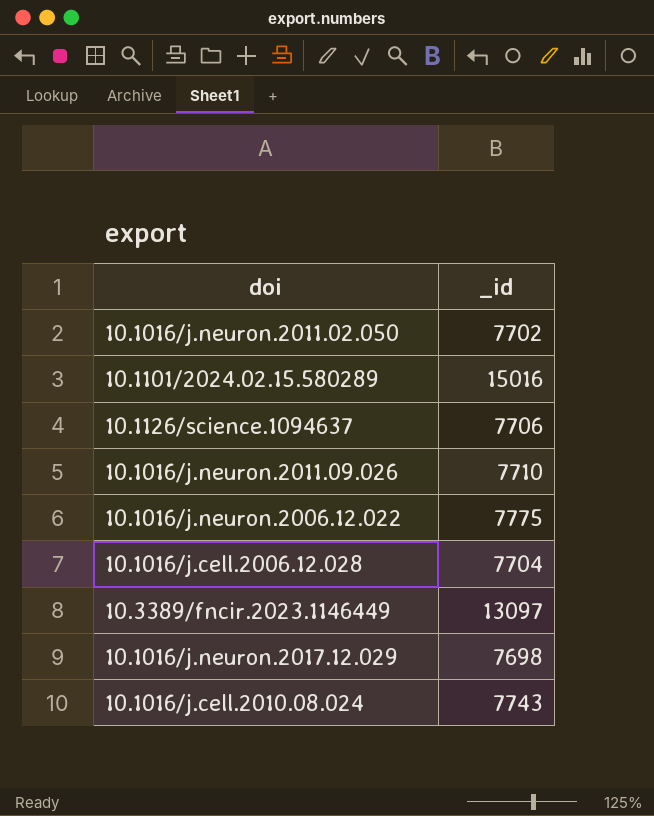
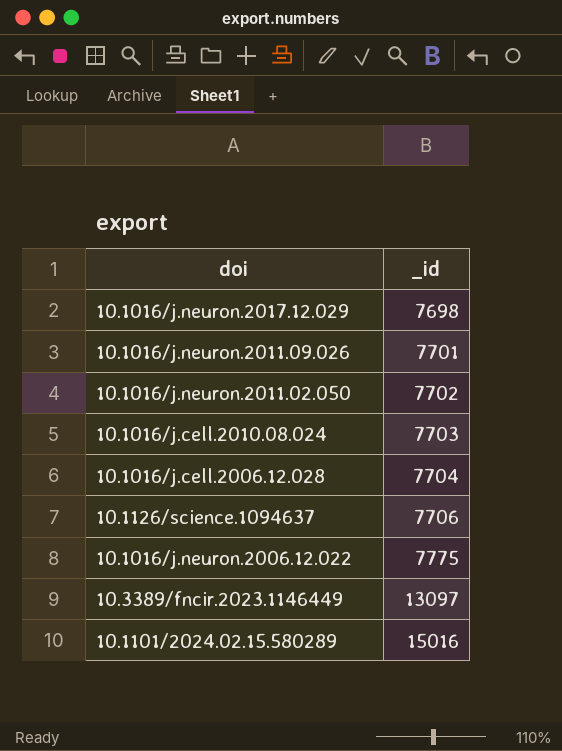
row order: none -> _id ascending
10.1016/j.neuron.2011.09.026 | _id: 7710 -> 7701
10.1016/j.cell.2010.08.024 | _id: 7743 -> 7703

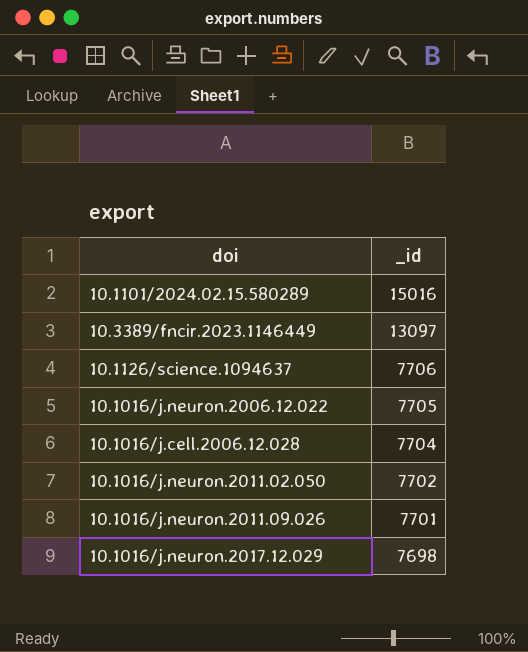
row order: _id ascending -> _id descending
row 10.1016/j.cell.2010.08.024: 7703 -> none
10.1016/j.neuron.2006.12.022 | _id: 7775 -> 7705

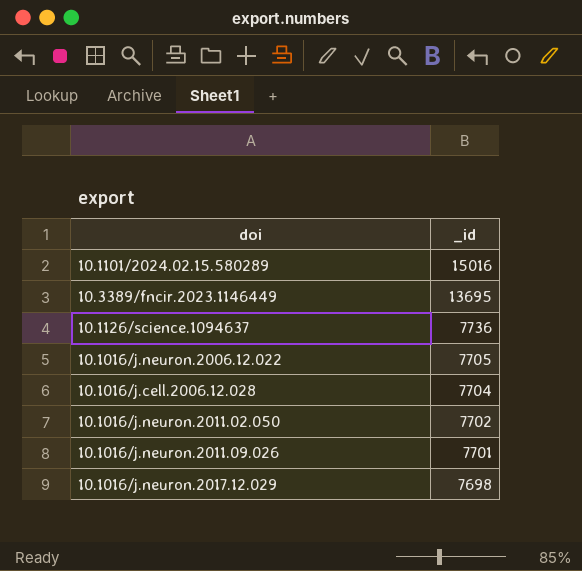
10.3389/fncir.2023.1146449 | _id: 13097 -> 13695
10.1126/science.1094637 | _id: 7706 -> 7736

